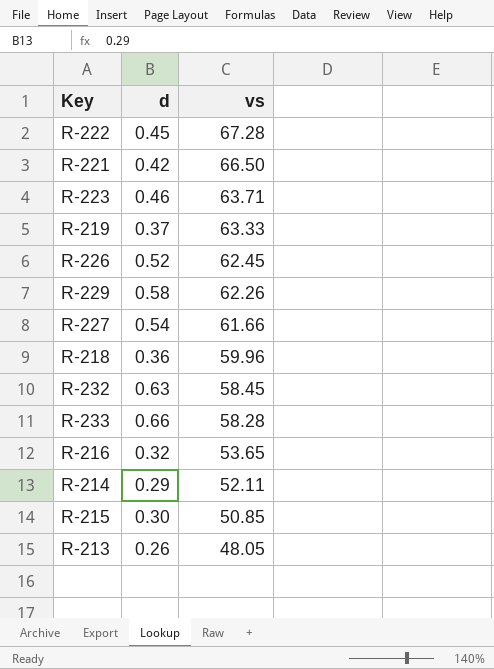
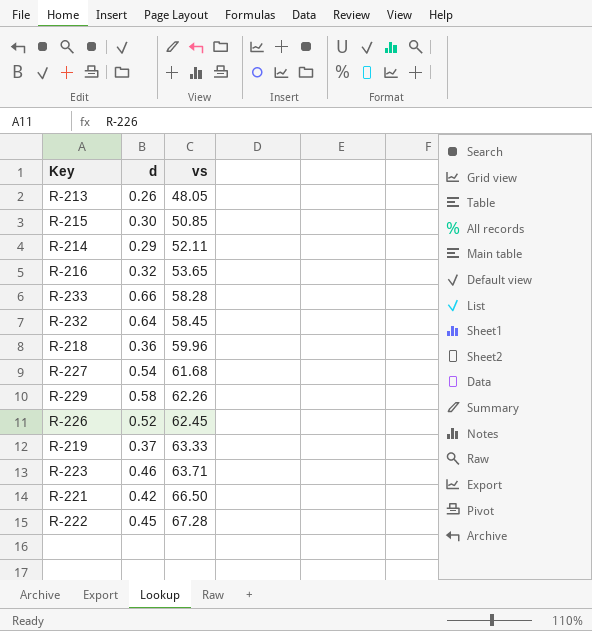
row order: vs descending -> vs ascending
R-232 | d: 0.63 -> 0.64
R-227 | vs: 61.66 -> 61.68

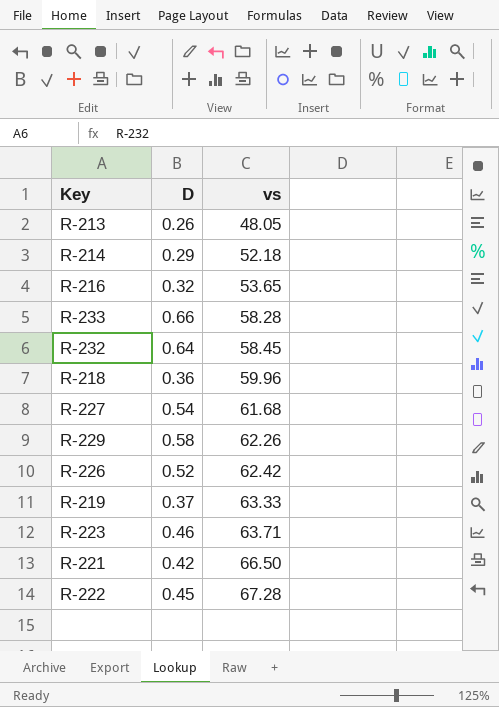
column name: d -> D
row R-215: 0.30 | 50.85 -> none
R-214 | vs: 52.11 -> 52.18
R-226 | vs: 62.45 -> 62.42

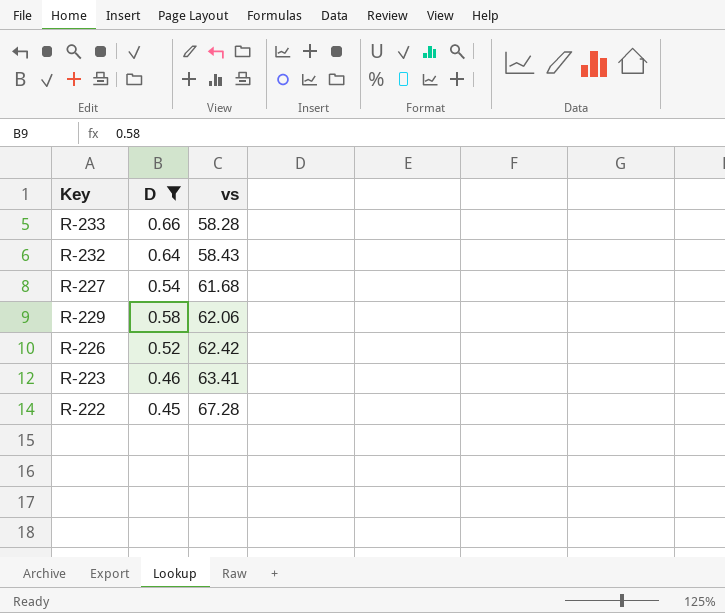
filter: none -> D >= 0.45
R-232 | vs: 58.45 -> 58.43
R-229 | vs: 62.26 -> 62.06
R-223 | vs: 63.71 -> 63.41

